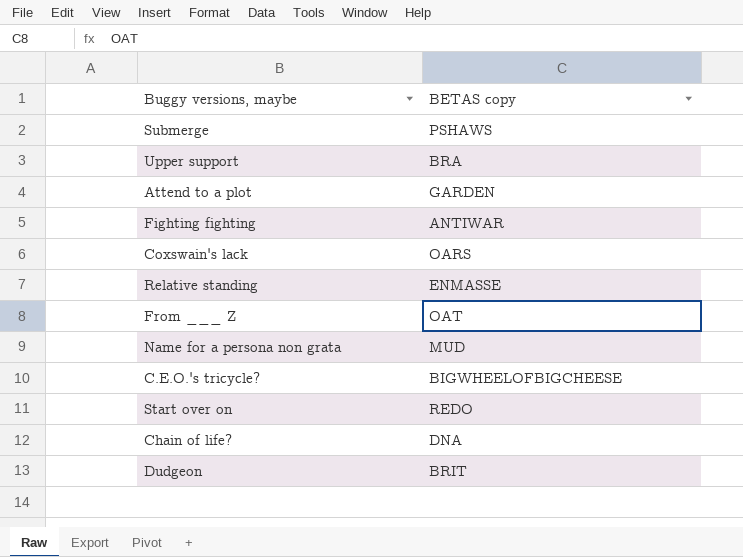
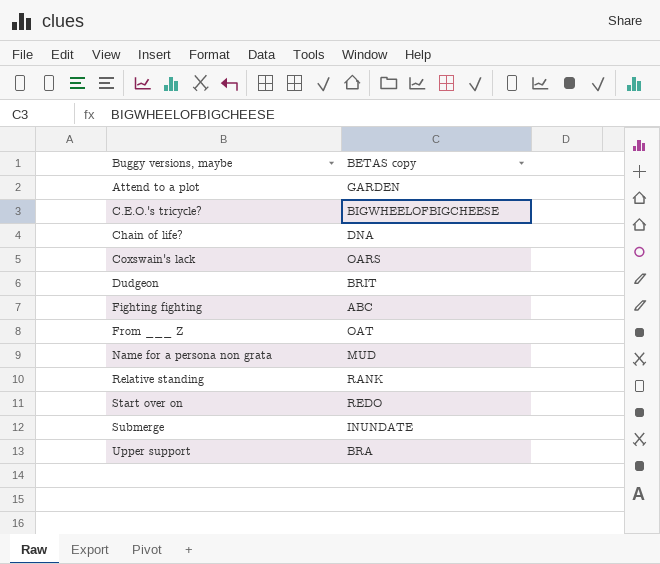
row order: none -> Buggy versions, maybe ascending
Fighting fighting | BETAS copy: ANTIWAR -> ABC
Relative standing | BETAS copy: ENMASSE -> RANK
Submerge | BETAS copy: PSHAWS -> INUNDATE

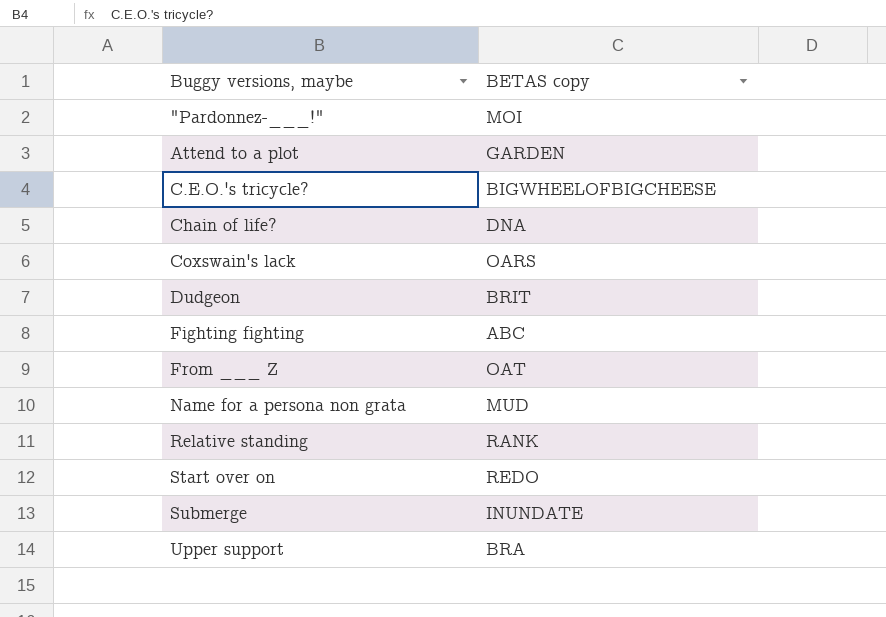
row "Pardonnez-___!": none -> MOI

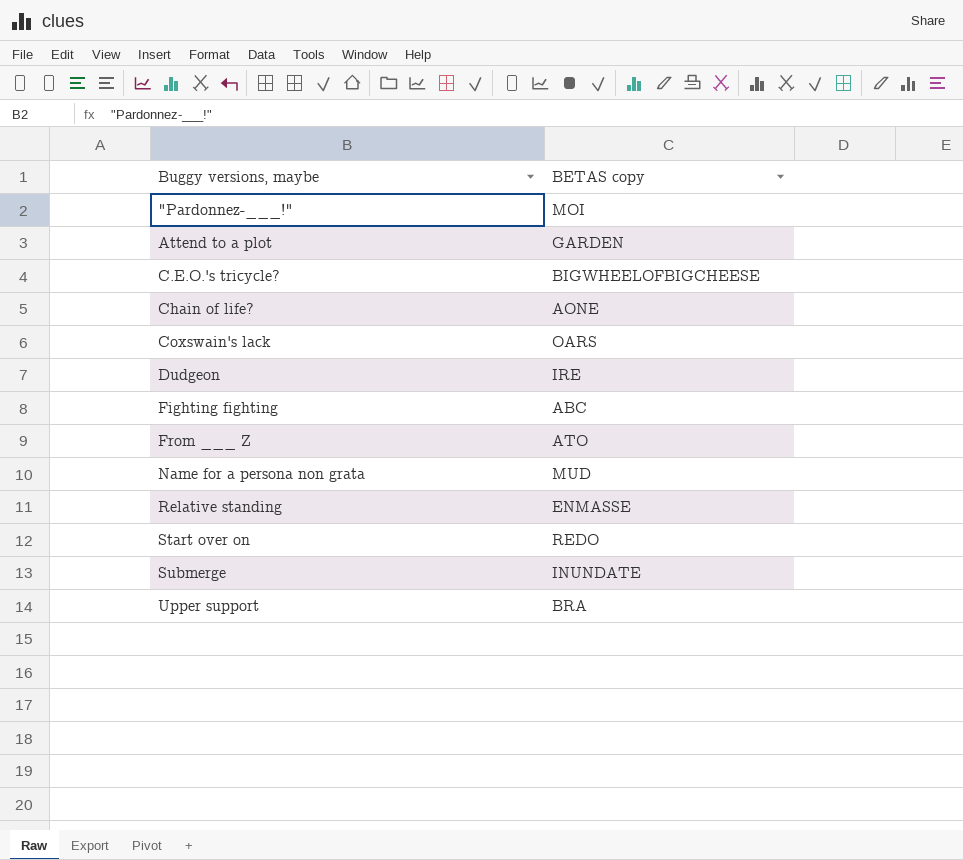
Chain of life? | BETAS copy: DNA -> AONE
Dudgeon | BETAS copy: BRIT -> IRE
From ___ Z | BETAS copy: OAT -> ATO
Relative standing | BETAS copy: RANK -> ENMASSE

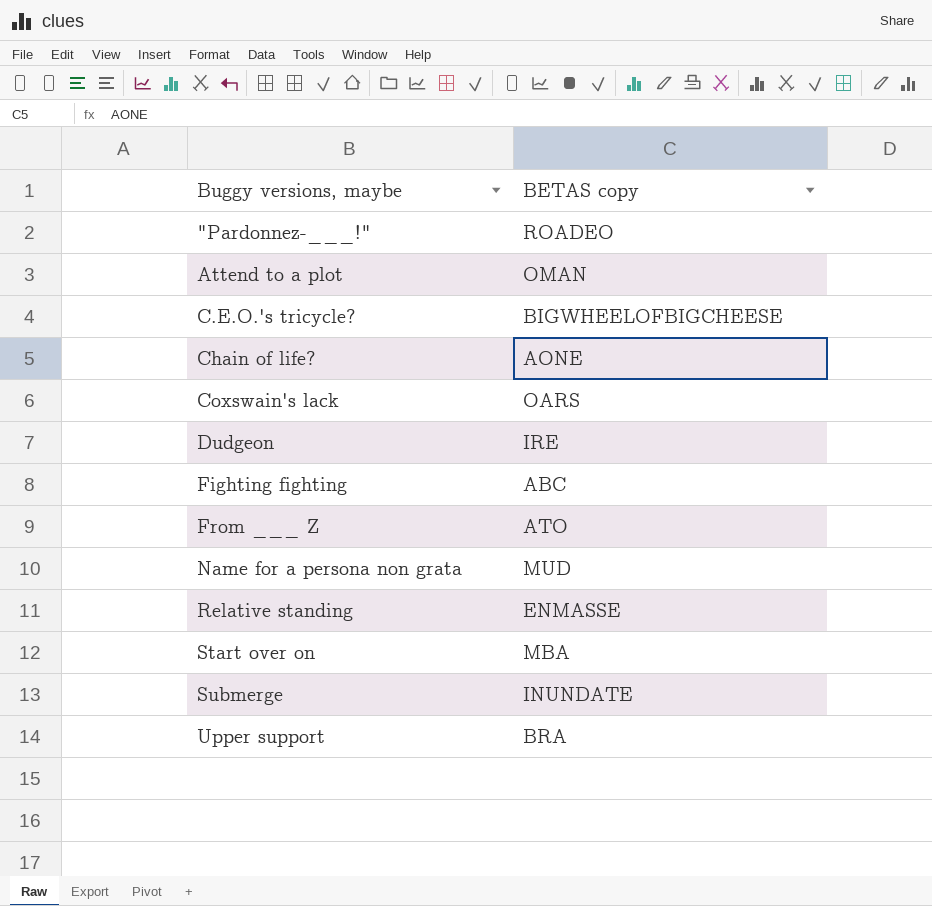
"Pardonnez-___!" | BETAS copy: MOI -> ROADEO
Attend to a plot | BETAS copy: GARDEN -> OMAN
Start over on | BETAS copy: REDO -> MBA

